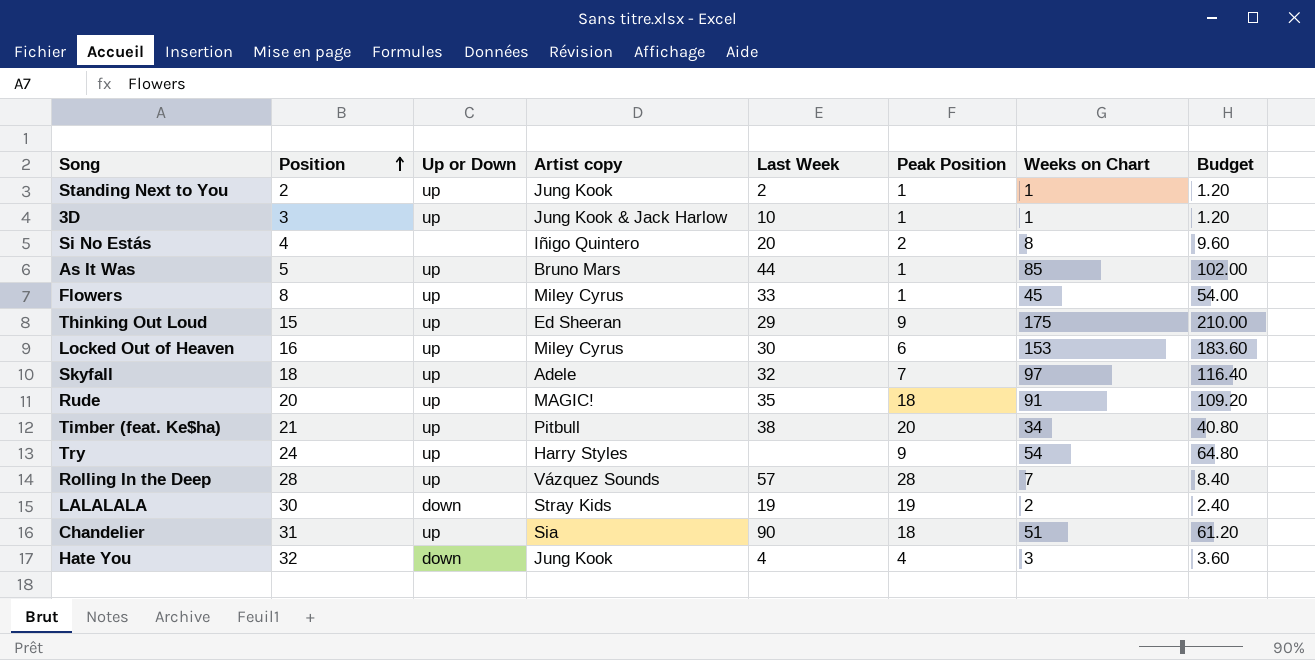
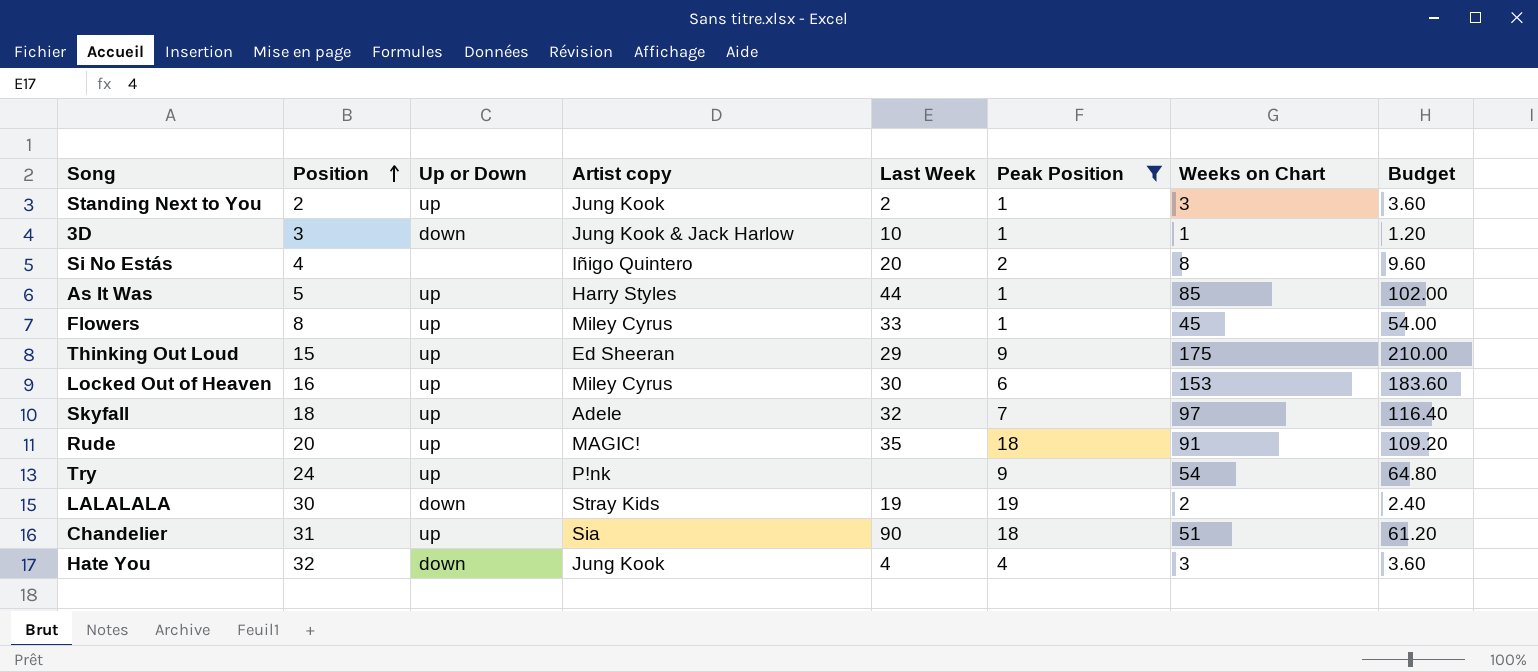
filter: none -> Peak Position <= 19
Standing Next to You | Weeks on Chart: 1 -> 3
Standing Next to You | Budget: 1.20 -> 3.60
3D | Up or Down: up -> down
As It Was | Artist copy: Bruno Mars -> Harry Styles
Try | Artist copy: Harry Styles -> P!nk

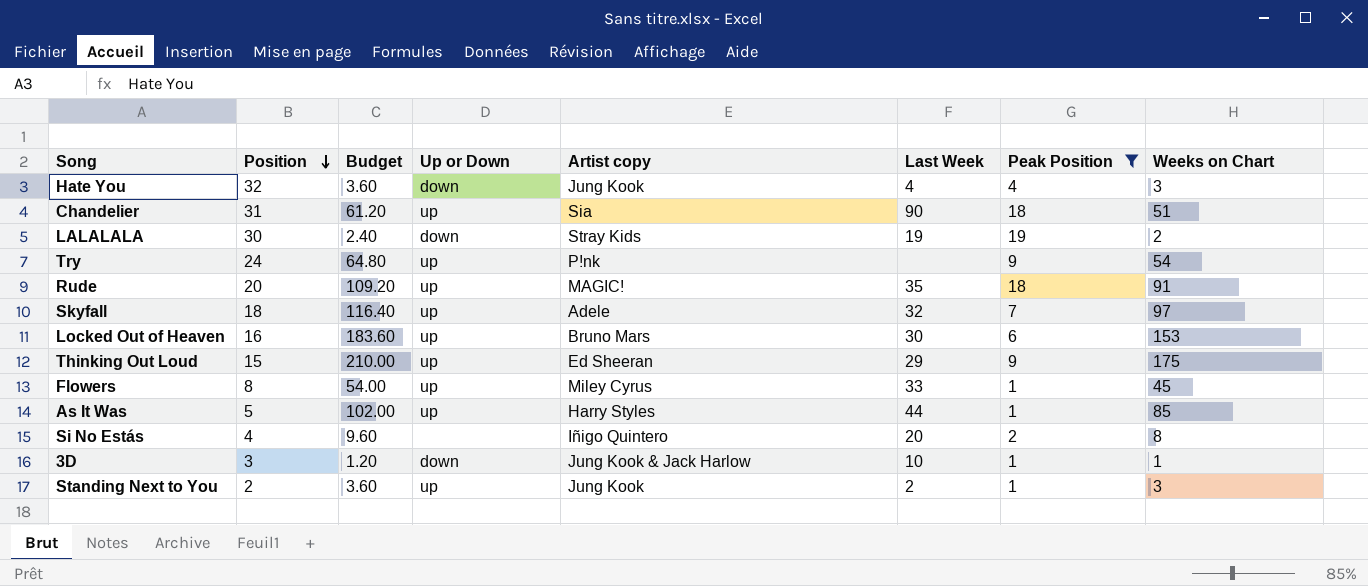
row order: Position ascending -> Position descending
column Budget | position: 8 -> 3
Locked Out of Heaven | Artist copy: Miley Cyrus -> Bruno Mars

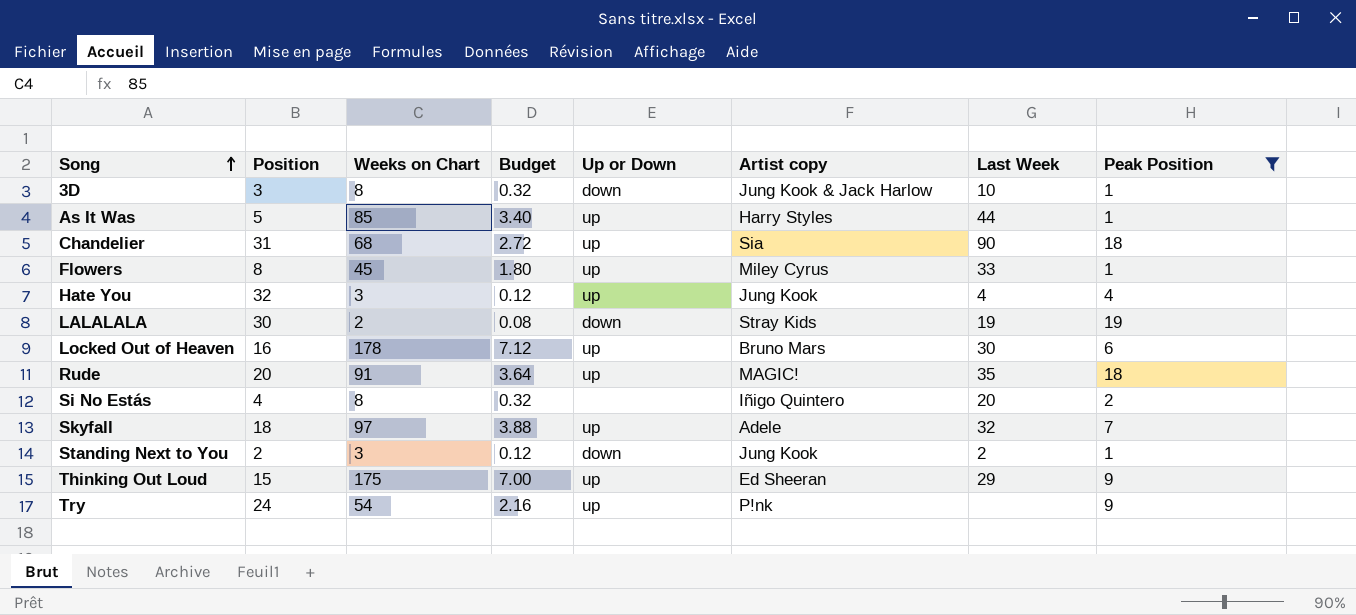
row order: Position descending -> Song ascending
column Weeks on Chart | position: 8 -> 3
column Budget | formula: [Weeks on Chart] * 1.2 -> [Weeks on Chart] * 0.04
3D | Weeks on Chart: 1 -> 8
Chandelier | Weeks on Chart: 51 -> 68
Hate You | Up or Down: down -> up
Locked Out of Heaven | Weeks on Chart: 153 -> 178
Standing Next to You | Up or Down: up -> down

